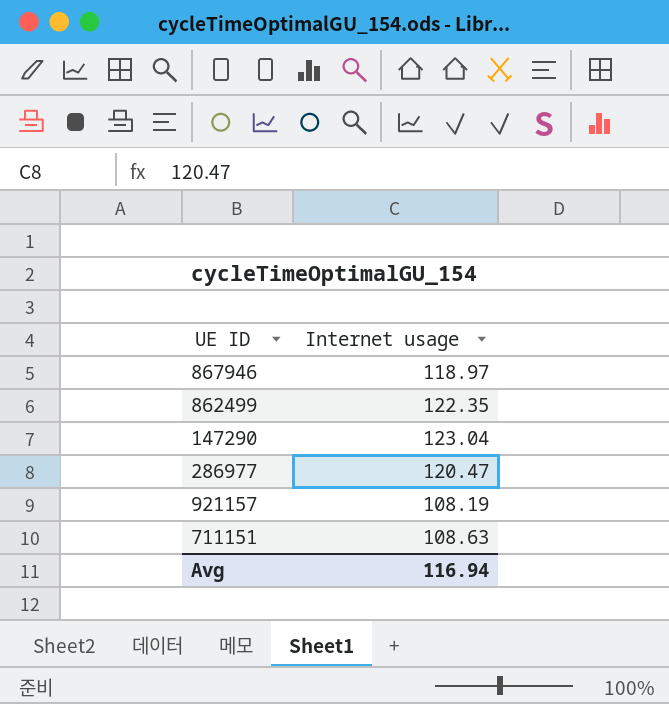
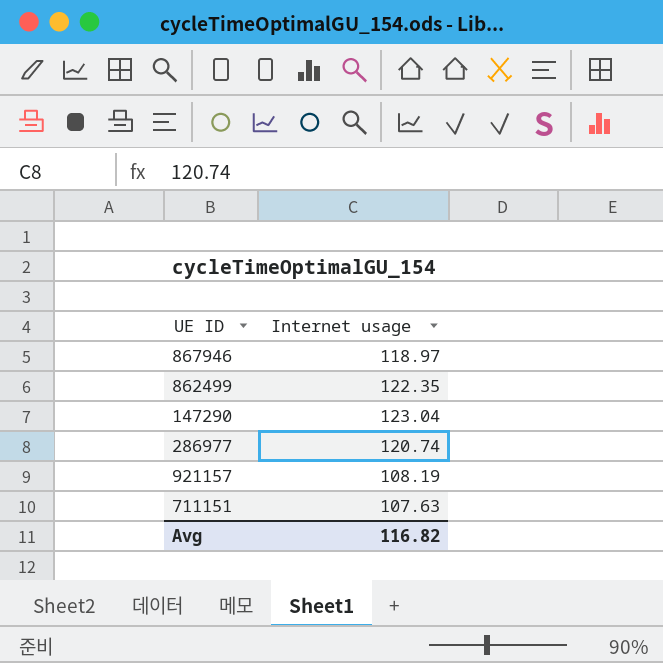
286977 | Internet usage: 120.47 -> 120.74
711151 | Internet usage: 108.63 -> 107.63
Avg | Internet usage: 116.94 -> 116.82

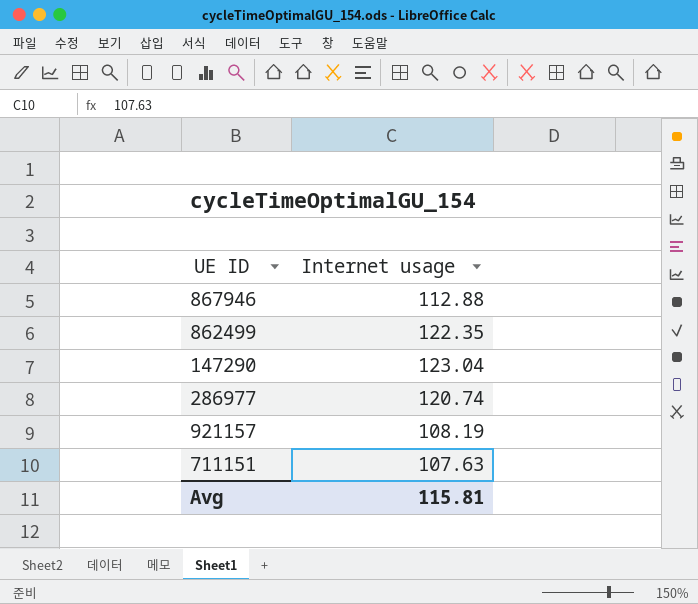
867946 | Internet usage: 118.97 -> 112.88
Avg | Internet usage: 116.82 -> 115.81

